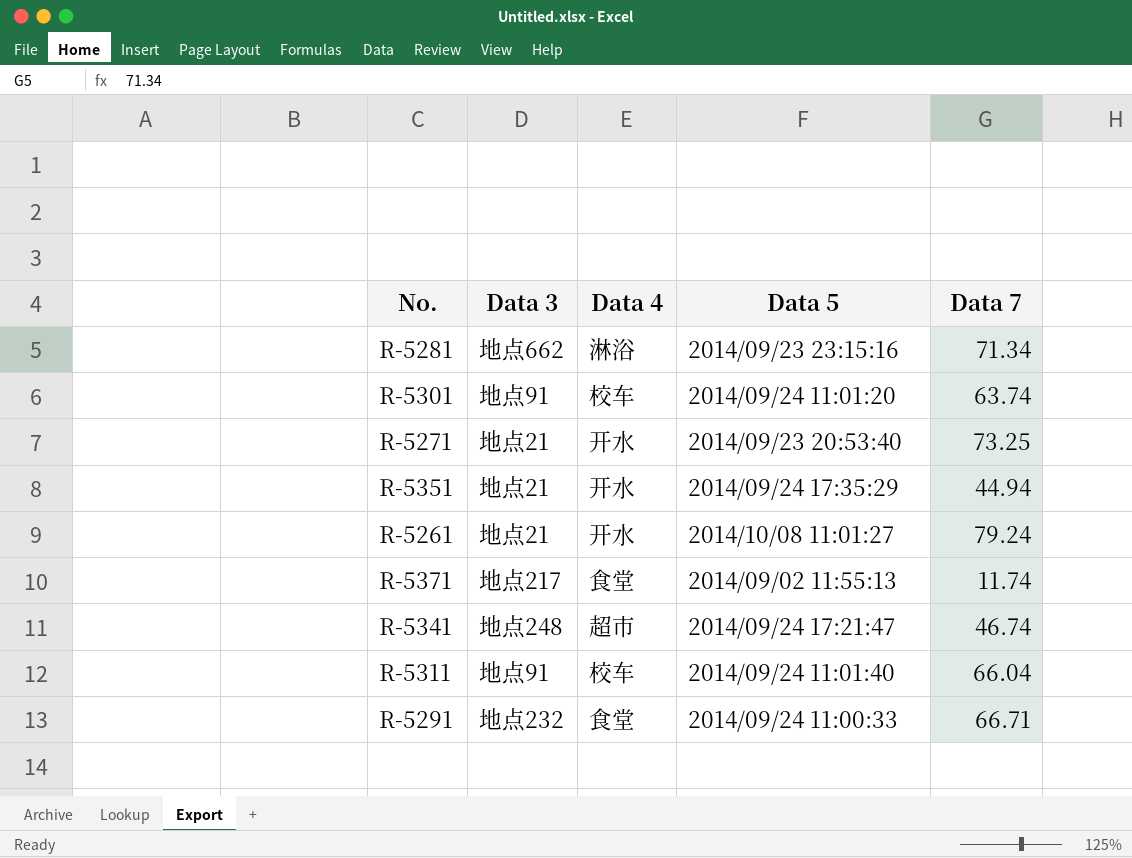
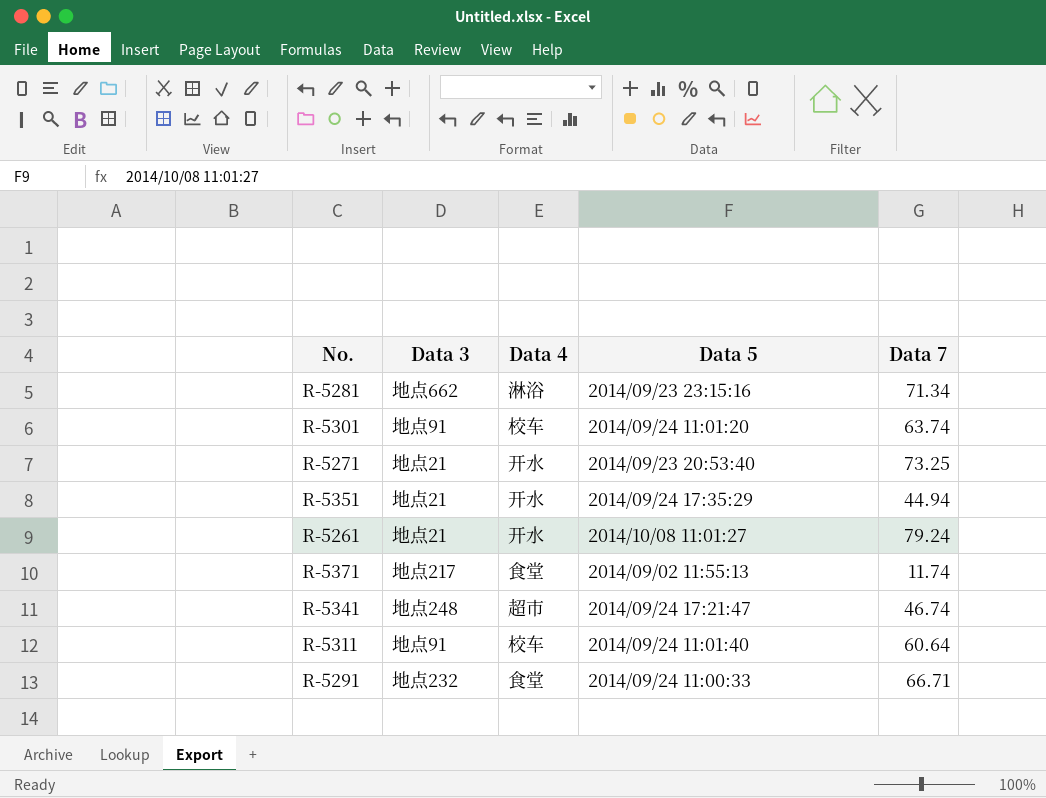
R-5311 | Data 7: 66.04 -> 60.64

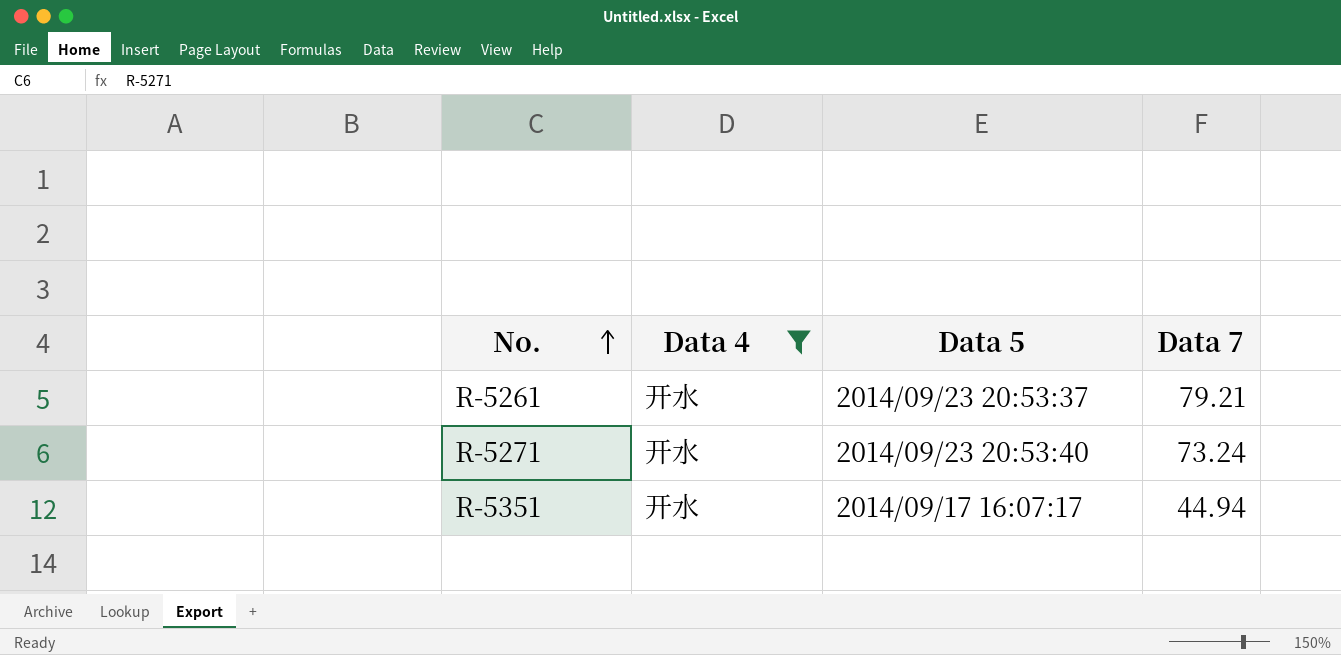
filter: none -> Data 4 = 开水
row order: none -> No. ascending
column Data 3 | position: 2 -> none
R-5261 | Data 5: 2014/10/08 11:01:27 -> 2014/09/23 20:53:37
R-5261 | Data 7: 79.24 -> 79.21
R-5271 | Data 7: 73.25 -> 73.24
R-5351 | Data 5: 2014/09/24 17:35:29 -> 2014/09/17 16:07:17

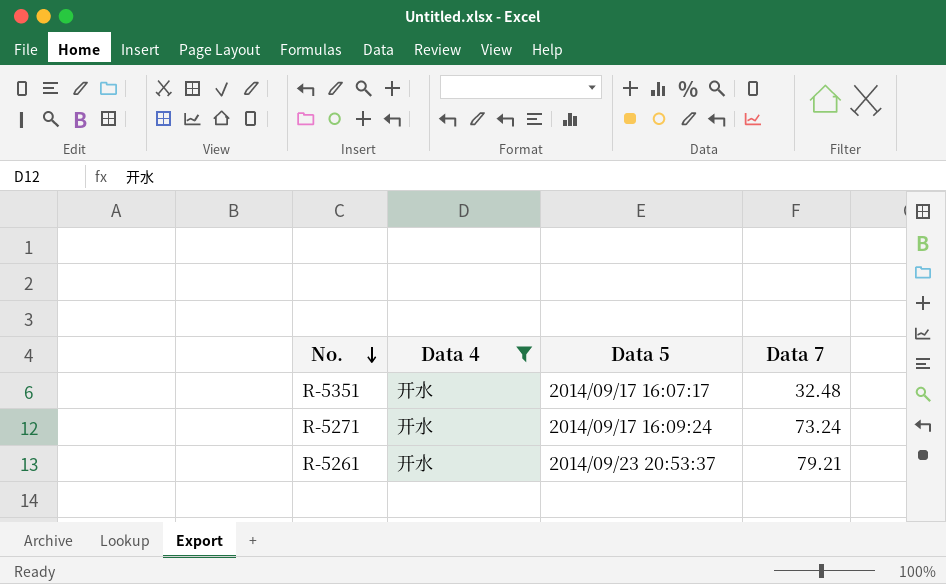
row order: No. ascending -> No. descending
R-5351 | Data 7: 44.94 -> 32.48
R-5271 | Data 5: 2014/09/23 20:53:40 -> 2014/09/17 16:09:24

